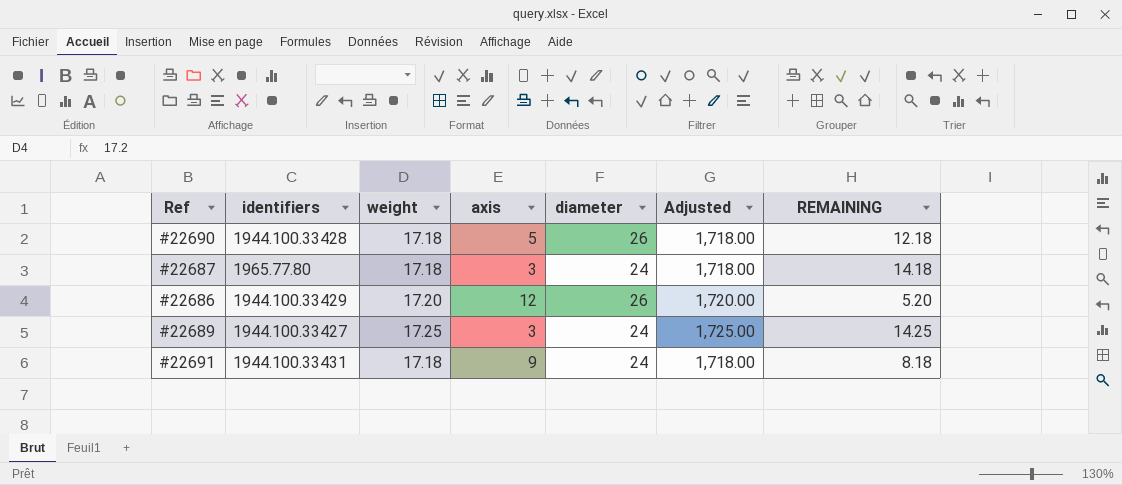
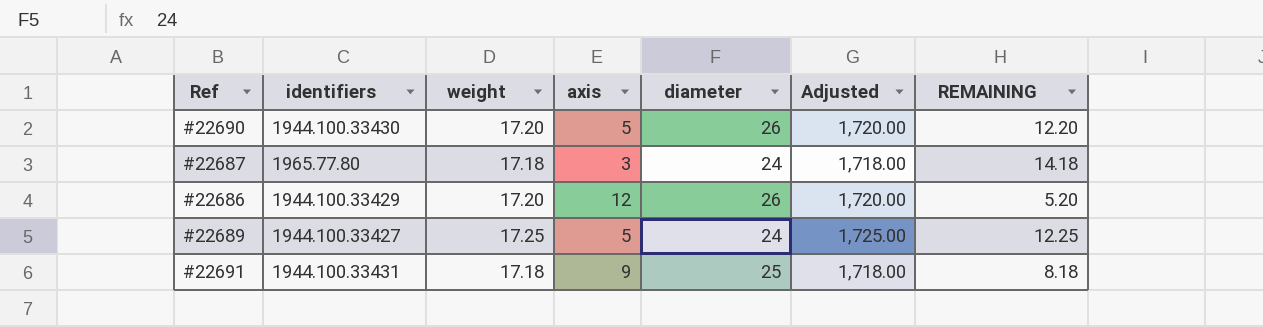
#22690 | identifiers: 1944.100.33428 -> 1944.100.33430
#22690 | weight: 17.18 -> 17.20
#22690 | Adjusted: 1,718.00 -> 1,720.00
#22690 | REMAINING: 12.18 -> 12.20
#22689 | axis: 3 -> 5
#22689 | REMAINING: 14.25 -> 12.25
#22691 | diameter: 24 -> 25

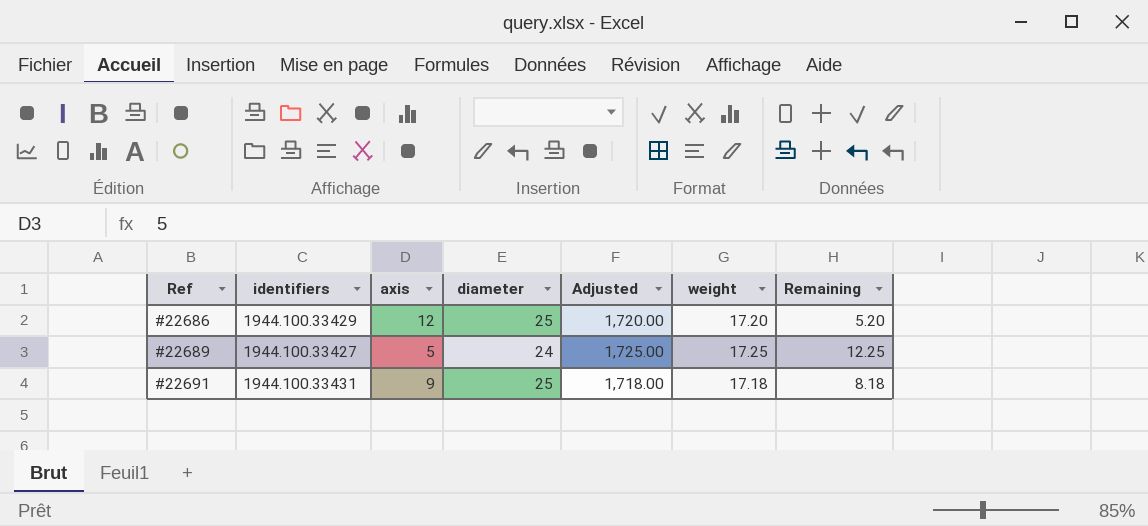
column weight | position: 3 -> 6
column name: REMAINING -> Remaining
row #22690: 1944.100.33430 | 17.20 | 5 | 26 | 1,720.00 | 12.20 -> none
row #22687: 1965.77.80 | 17.18 | 3 | 24 | 1,718.00 | 14.18 -> none
#22686 | diameter: 26 -> 25

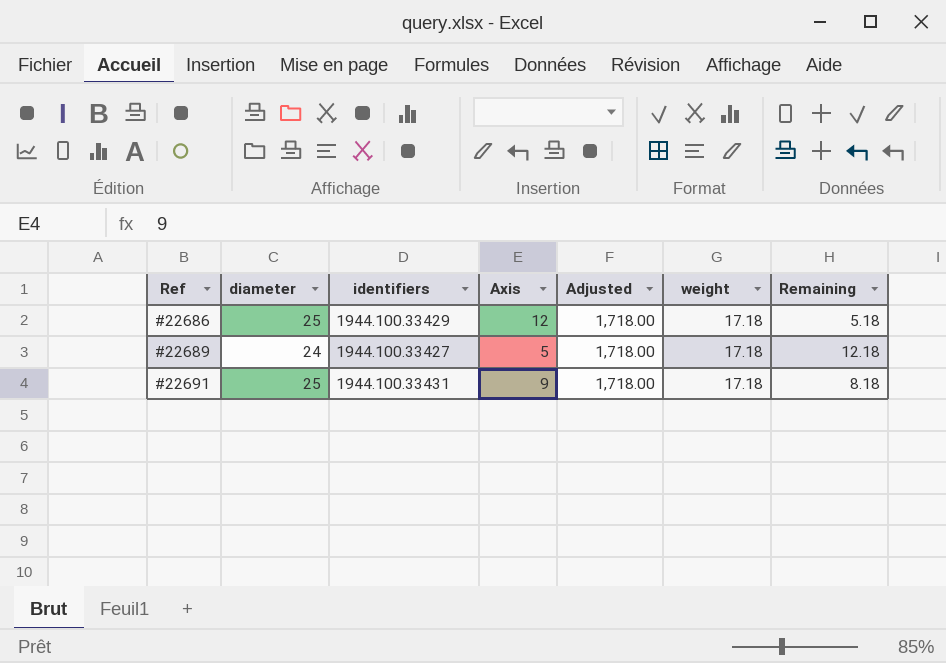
column diameter | position: 4 -> 2
column name: axis -> Axis
#22686 | Adjusted: 1,720.00 -> 1,718.00
#22686 | weight: 17.20 -> 17.18
#22686 | Remaining: 5.20 -> 5.18
#22689 | Adjusted: 1,725.00 -> 1,718.00
#22689 | weight: 17.25 -> 17.18
#22689 | Remaining: 12.25 -> 12.18

